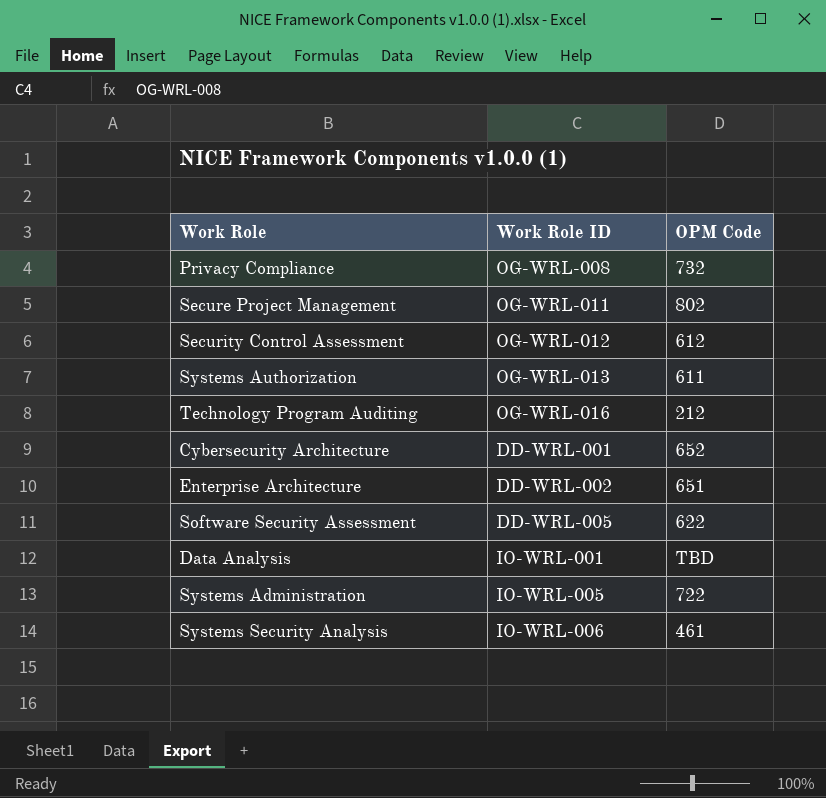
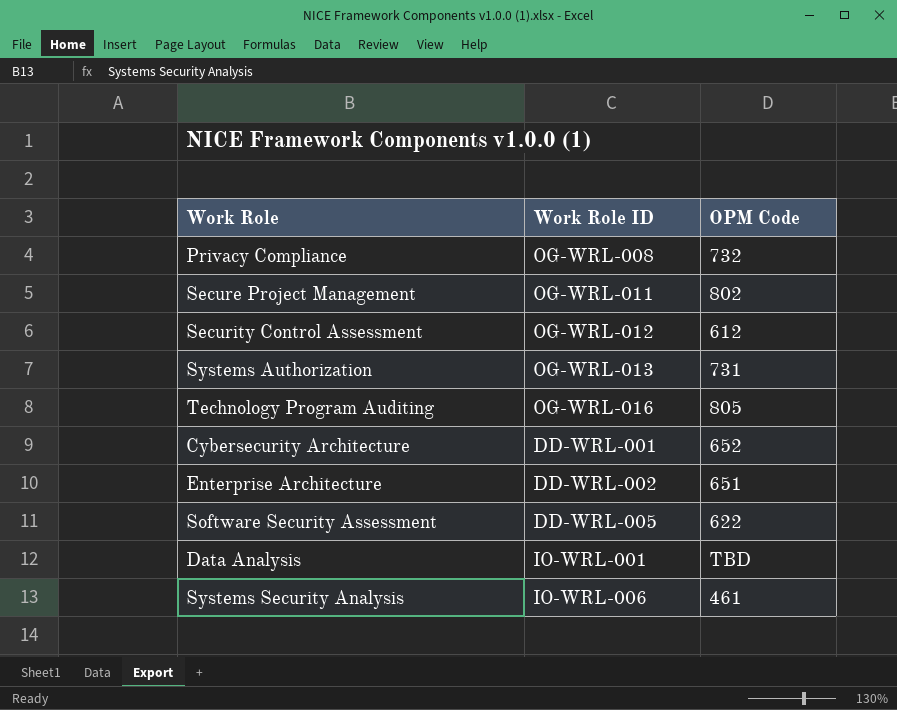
row Systems Administration: IO-WRL-005 | 722 -> none
Systems Authorization | OPM Code: 611 -> 731
Technology Program Auditing | OPM Code: 212 -> 805

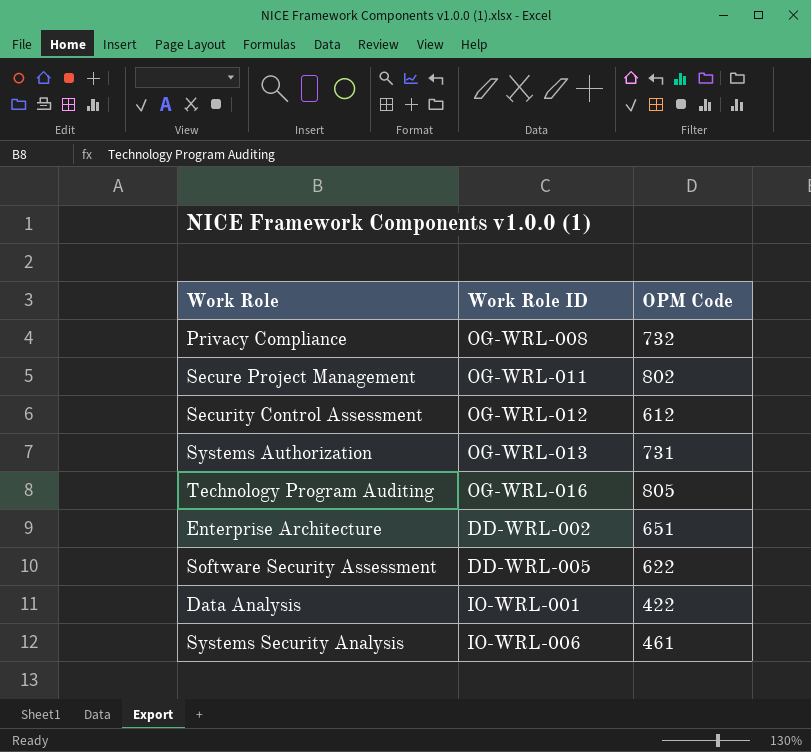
row Cybersecurity Architecture: DD-WRL-001 | 652 -> none
Data Analysis | OPM Code: TBD -> 422

